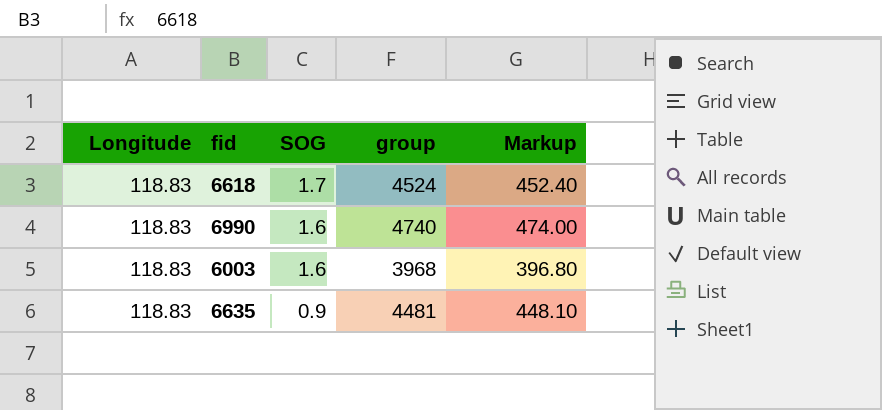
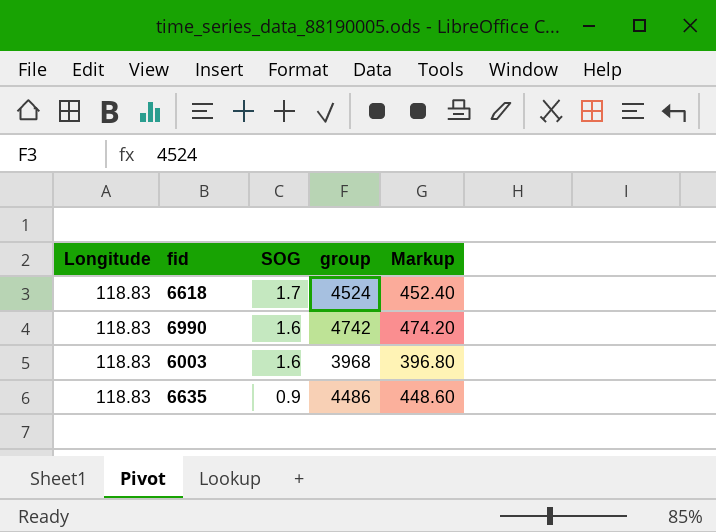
6990 | group: 4740 -> 4742
6990 | Markup: 474.00 -> 474.20
6635 | group: 4481 -> 4486
6635 | Markup: 448.10 -> 448.60

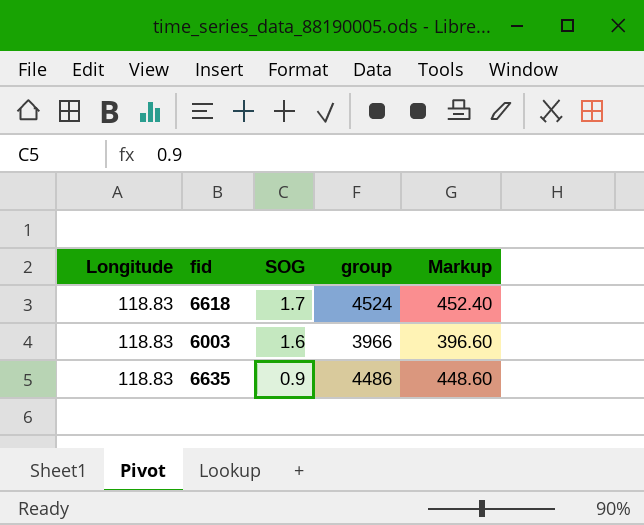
row 6990: 118.83 | 1.6 | 4742 | 474.20 -> none
6003 | group: 3968 -> 3966
6003 | Markup: 396.80 -> 396.60

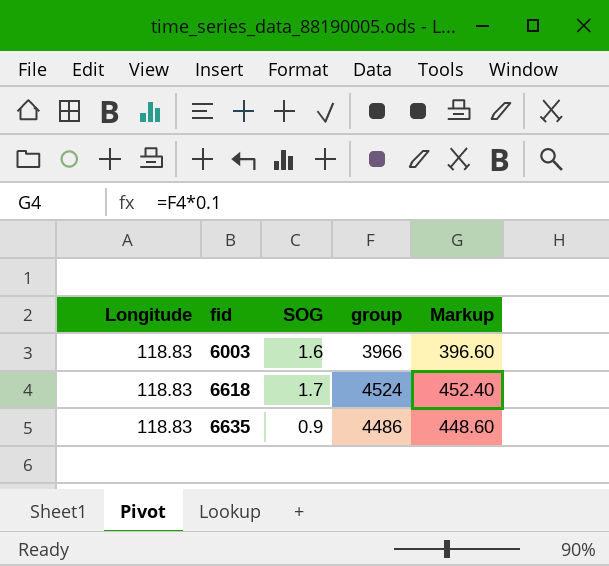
row order: SOG descending -> fid ascending

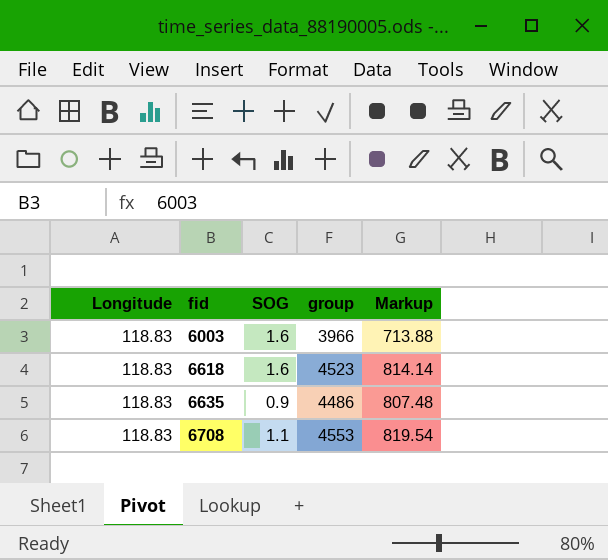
column Markup | formula: [group] * 0.1 -> [group] * 0.18
6618 | SOG: 1.7 -> 1.6
6618 | group: 4524 -> 4523
row 6708: none -> 118.83 | 1.1 | 4553 | 819.54

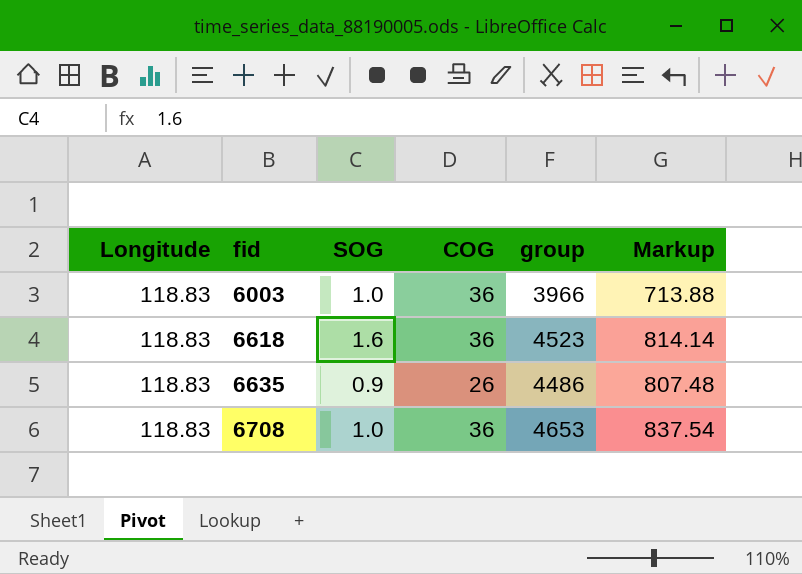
column COG | position: none -> 4
6003 | SOG: 1.6 -> 1.0
6708 | SOG: 1.1 -> 1.0
6708 | group: 4553 -> 4653
6708 | Markup: 819.54 -> 837.54

